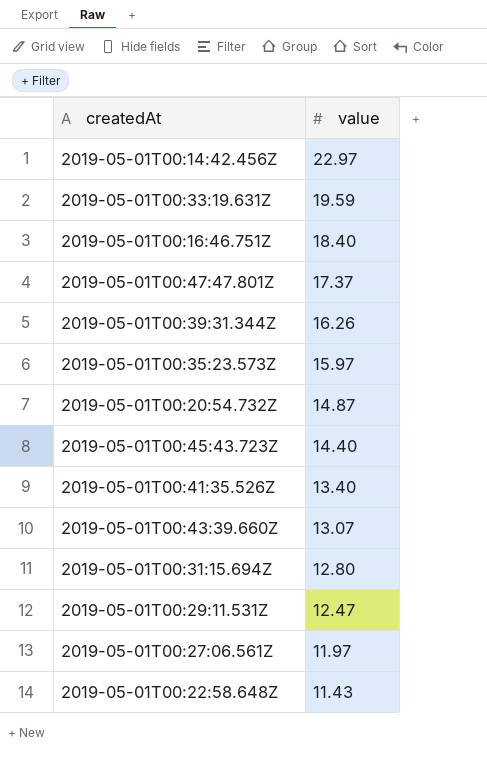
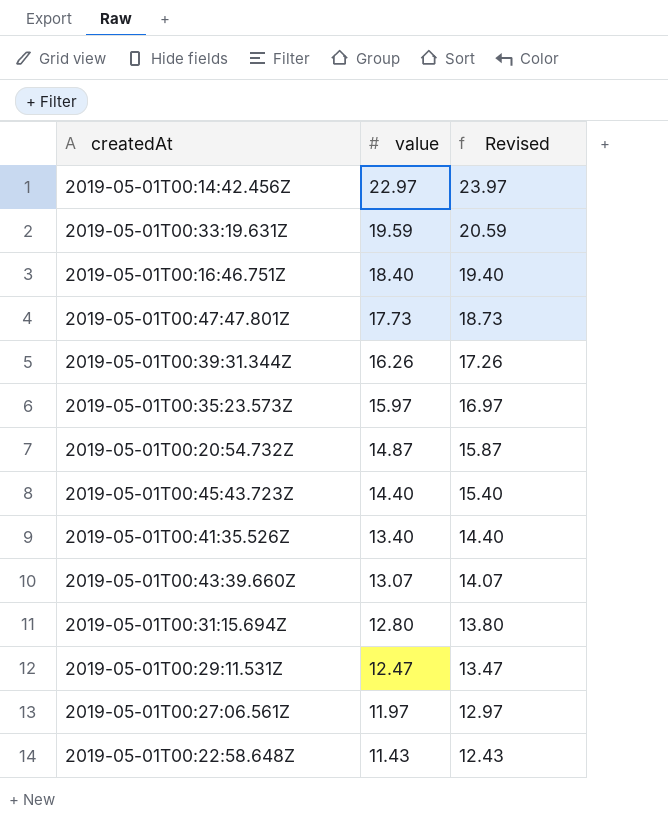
column Revised | formula: none -> [value] + 1
2019-05-01T00:47:47.801Z | value: 17.37 -> 17.73

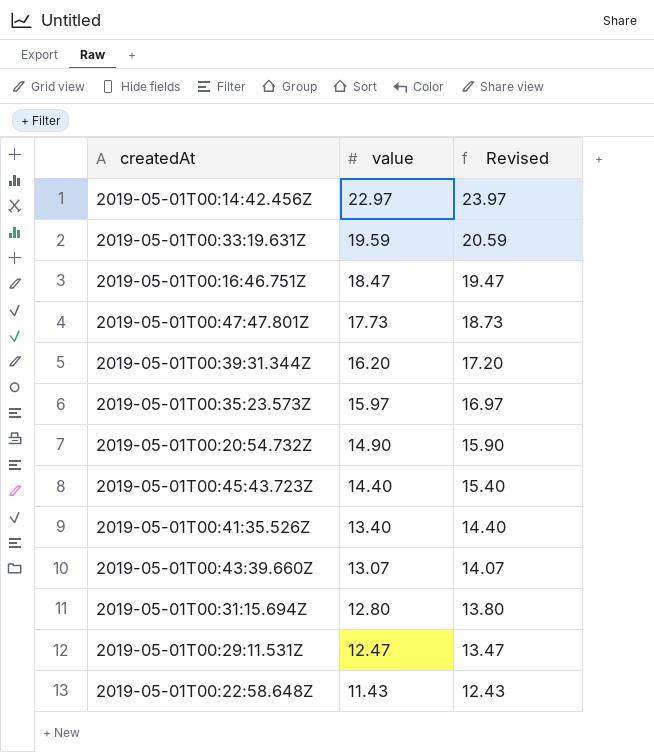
row 2019-05-01T00:27:06.561Z: 11.97 | 12.97 -> none
2019-05-01T00:16:46.751Z | value: 18.40 -> 18.47
2019-05-01T00:16:46.751Z | Revised: 19.40 -> 19.47
2019-05-01T00:39:31.344Z | value: 16.26 -> 16.20
2019-05-01T00:39:31.344Z | Revised: 17.26 -> 17.20
2019-05-01T00:20:54.732Z | value: 14.87 -> 14.90
2019-05-01T00:20:54.732Z | Revised: 15.87 -> 15.90

